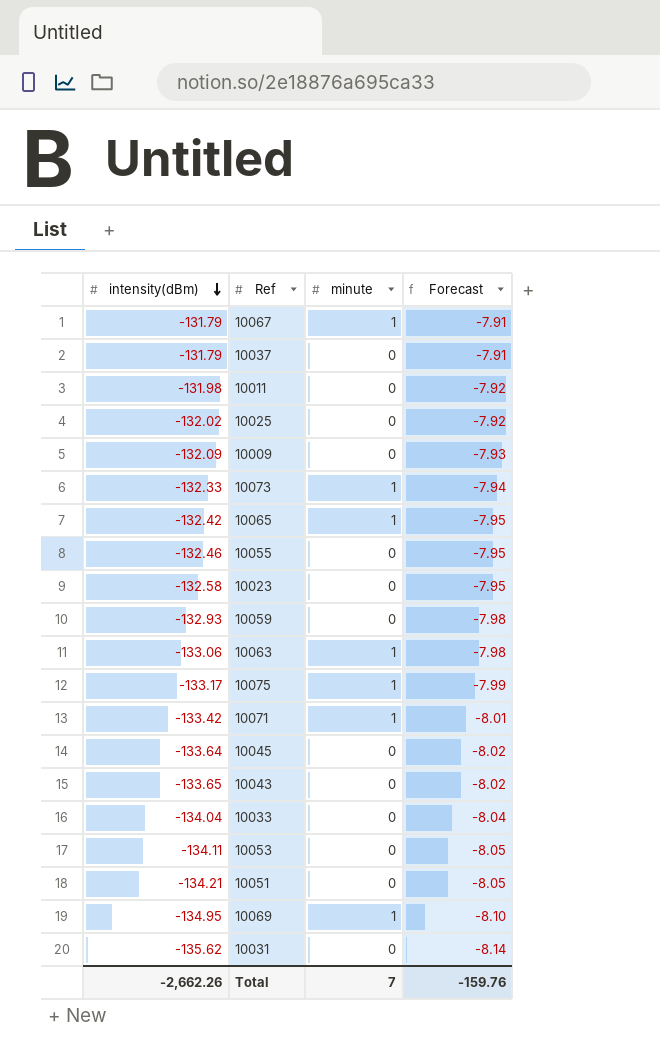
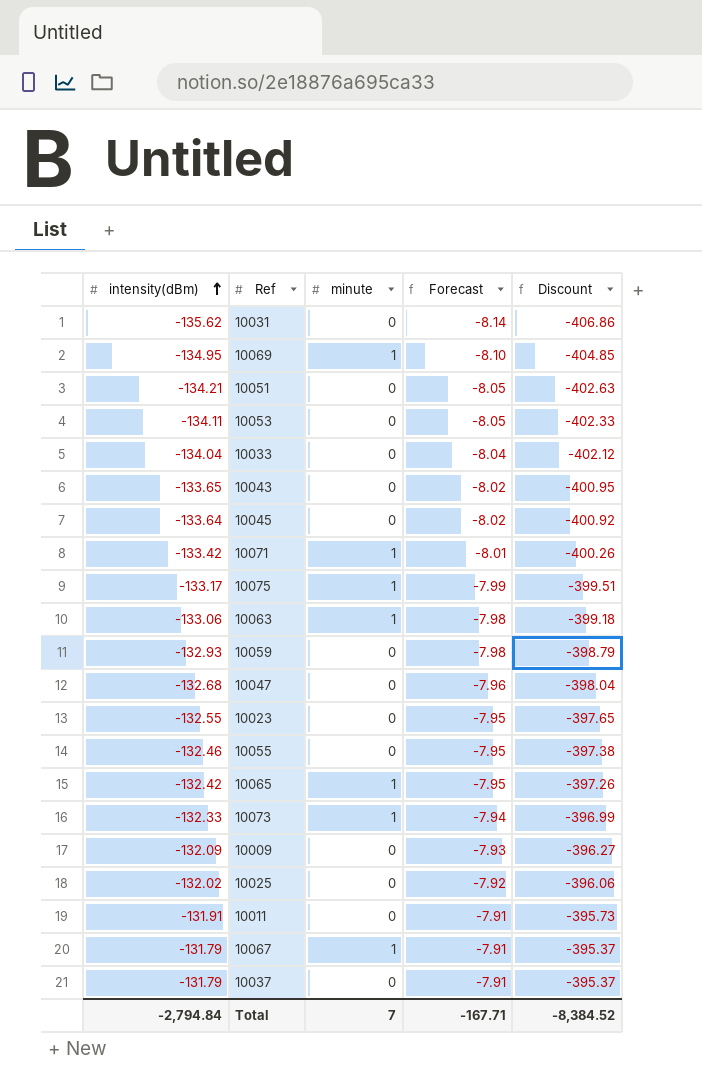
row order: intensity(dBm) descending -> intensity(dBm) ascending
column Discount | formula: none -> [intensity(dBm)] * 3
row 10047: none -> -132.68 | 0 | -7.96 | -398.04
10023 | intensity(dBm): -132.58 -> -132.55
10011 | intensity(dBm): -131.98 -> -131.91
10011 | Forecast: -7.92 -> -7.91
Total | intensity(dBm): -2,662.26 -> -2,794.84
Total | Forecast: -159.76 -> -167.71

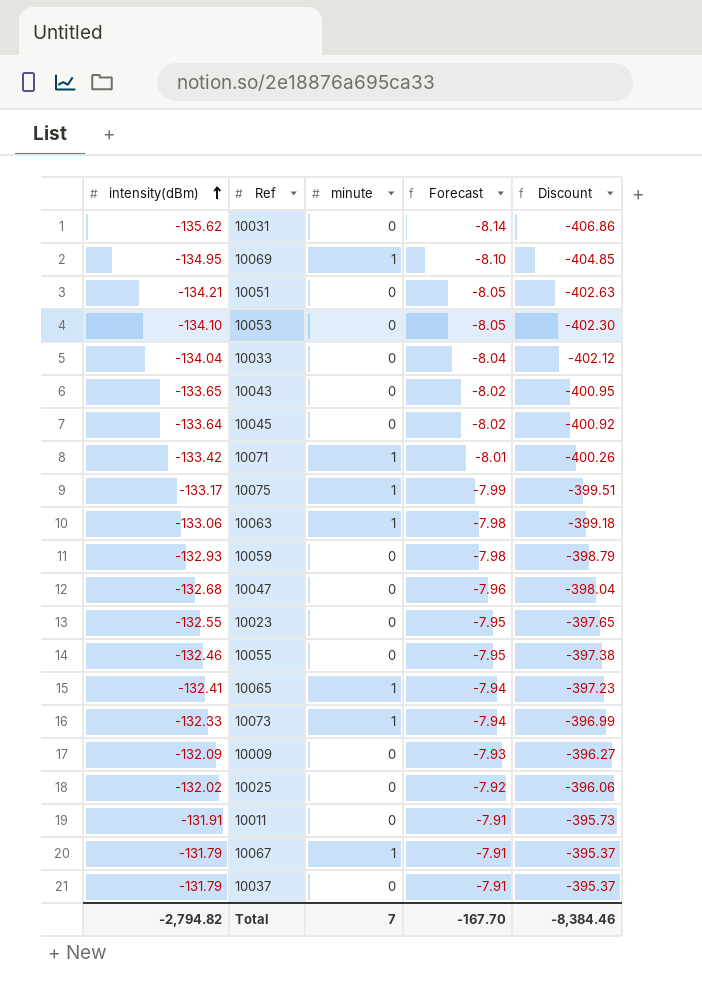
10053 | intensity(dBm): -134.11 -> -134.10
10053 | Discount: -402.33 -> -402.30
10065 | intensity(dBm): -132.42 -> -132.41
10065 | Forecast: -7.95 -> -7.94
10065 | Discount: -397.26 -> -397.23
Total | intensity(dBm): -2,794.84 -> -2,794.82
Total | Forecast: -167.71 -> -167.70
Total | Discount: -8,384.52 -> -8,384.46

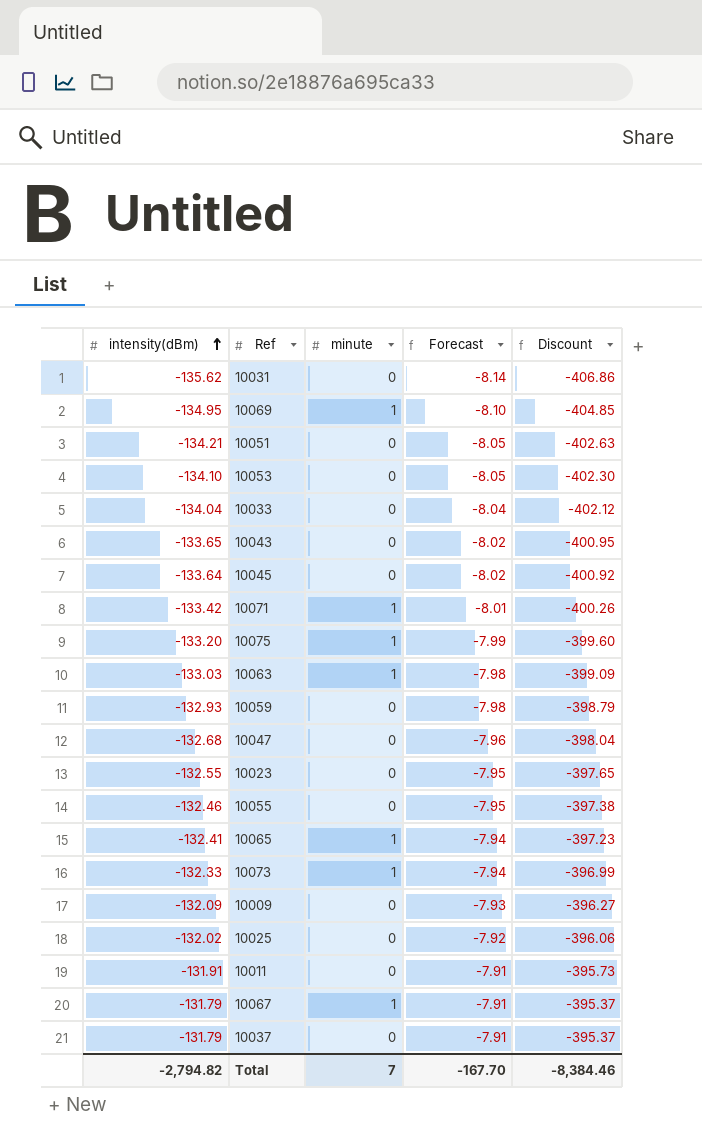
10075 | intensity(dBm): -133.17 -> -133.20
10075 | Discount: -399.51 -> -399.60
10063 | intensity(dBm): -133.06 -> -133.03
10063 | Discount: -399.18 -> -399.09

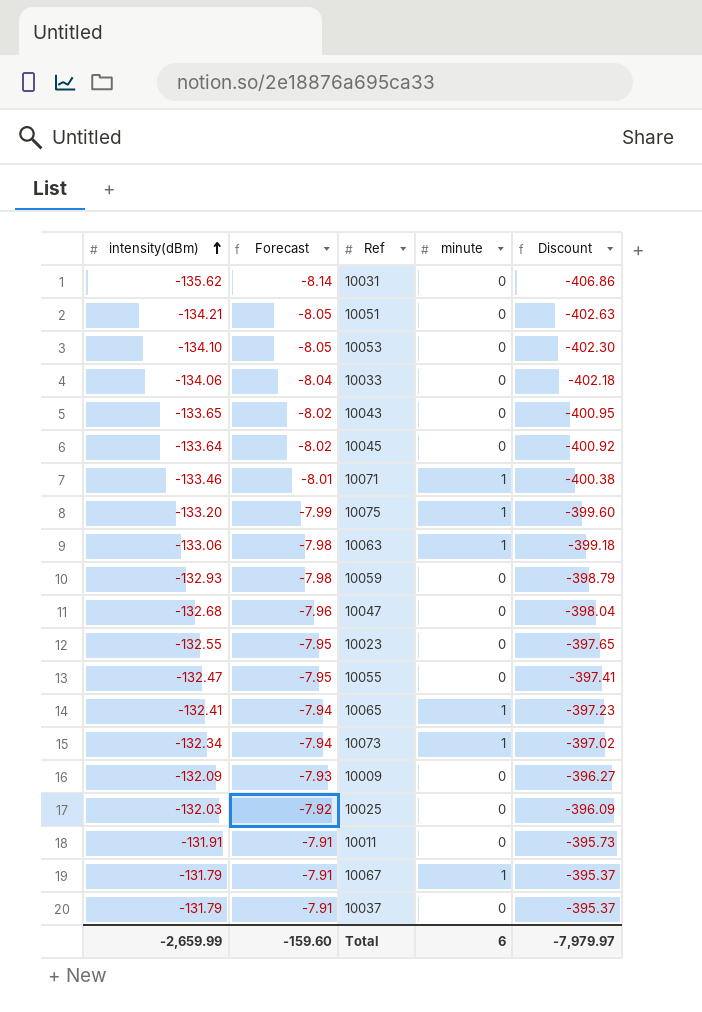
column Forecast | position: 4 -> 2
row 10069: -134.95 | 1 | -8.10 | -404.85 -> none
10033 | intensity(dBm): -134.04 -> -134.06
10033 | Discount: -402.12 -> -402.18
10071 | intensity(dBm): -133.42 -> -133.46
10071 | Discount: -400.26 -> -400.38
10063 | intensity(dBm): -133.03 -> -133.06
10063 | Discount: -399.09 -> -399.18
10055 | intensity(dBm): -132.46 -> -132.47
10055 | Discount: -397.38 -> -397.41
10073 | intensity(dBm): -132.33 -> -132.34
10073 | Discount: -396.99 -> -397.02
10025 | intensity(dBm): -132.02 -> -132.03
10025 | Discount: -396.06 -> -396.09
Total | intensity(dBm): -2,794.82 -> -2,659.99
Total | Forecast: -167.70 -> -159.60
Total | minute: 7 -> 6
Total | Discount: -8,384.46 -> -7,979.97

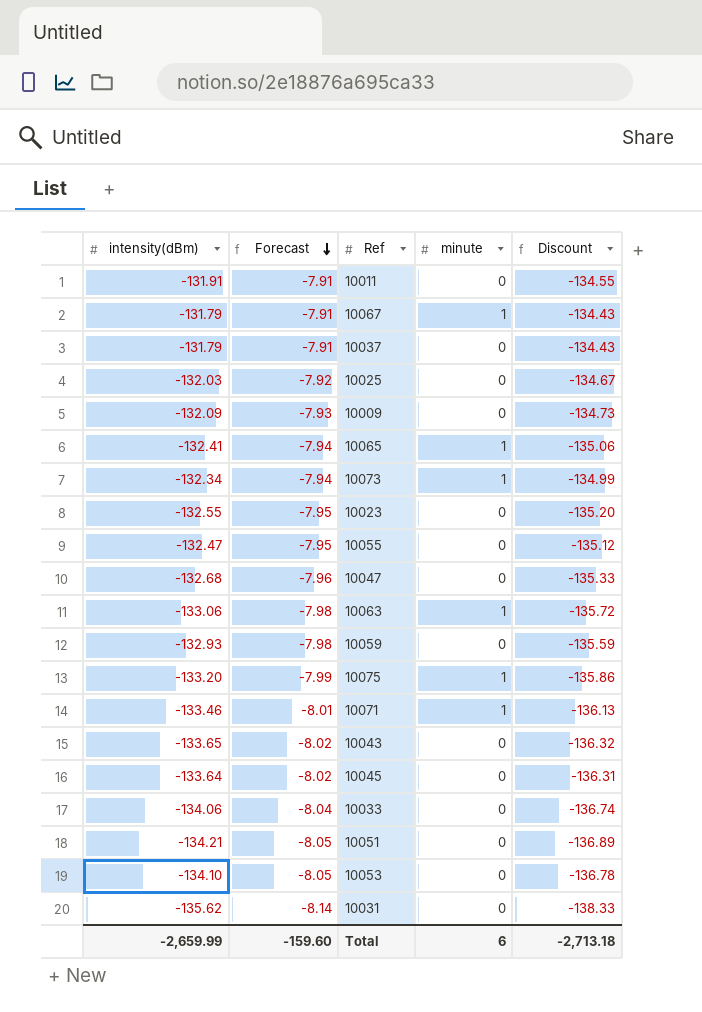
row order: intensity(dBm) ascending -> Forecast descending
column Discount | formula: [intensity(dBm)] * 3 -> [intensity(dBm)] * 1.02
Total | Discount: -7,979.97 -> -2,713.18

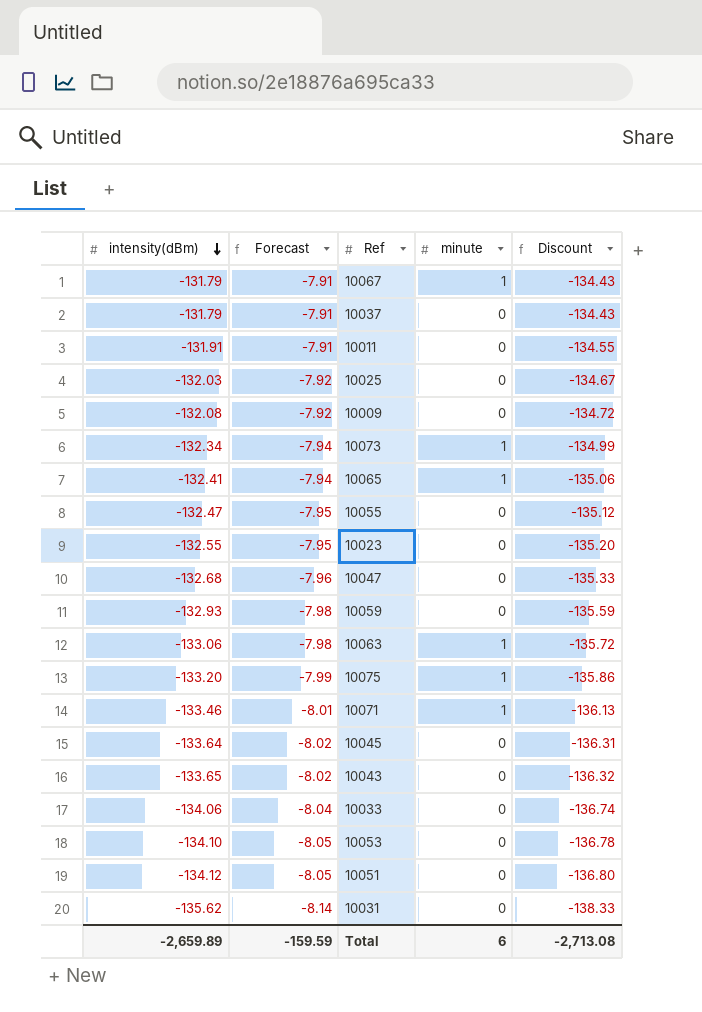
row order: Forecast descending -> intensity(dBm) descending
10009 | intensity(dBm): -132.09 -> -132.08
10009 | Forecast: -7.93 -> -7.92
10009 | Discount: -134.73 -> -134.72
10051 | intensity(dBm): -134.21 -> -134.12
10051 | Discount: -136.89 -> -136.80
Total | intensity(dBm): -2,659.99 -> -2,659.89
Total | Forecast: -159.60 -> -159.59
Total | Discount: -2,713.18 -> -2,713.08

